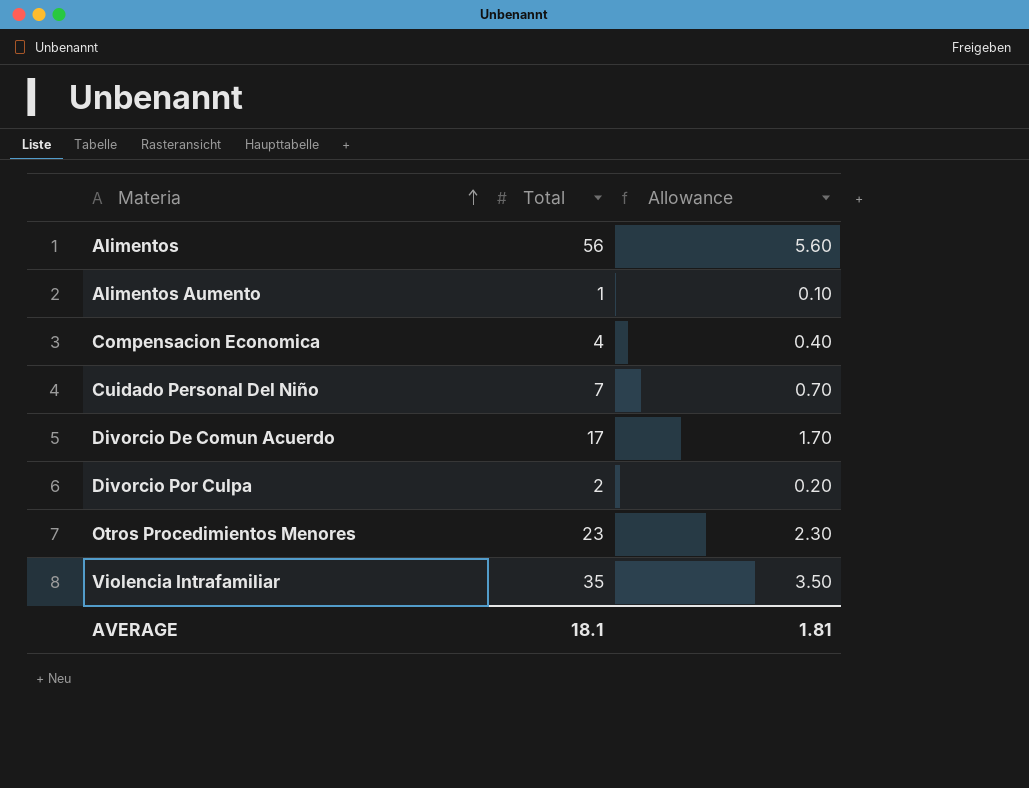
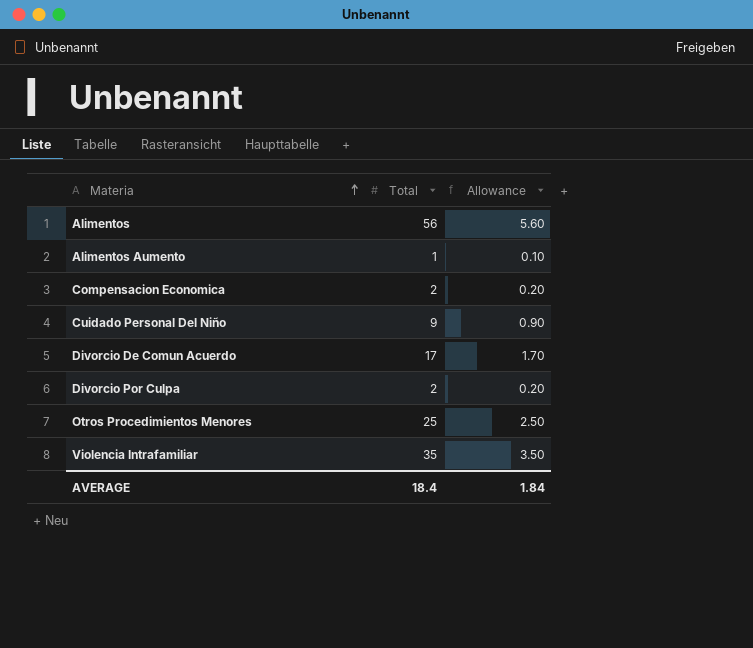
Compensacion Economica | Total: 4 -> 2
Compensacion Economica | Allowance: 0.40 -> 0.20
Cuidado Personal Del Niño | Total: 7 -> 9
Cuidado Personal Del Niño | Allowance: 0.70 -> 0.90
Otros Procedimientos Menores | Total: 23 -> 25
Otros Procedimientos Menores | Allowance: 2.30 -> 2.50
AVERAGE | Total: 18.1 -> 18.4
AVERAGE | Allowance: 1.81 -> 1.84

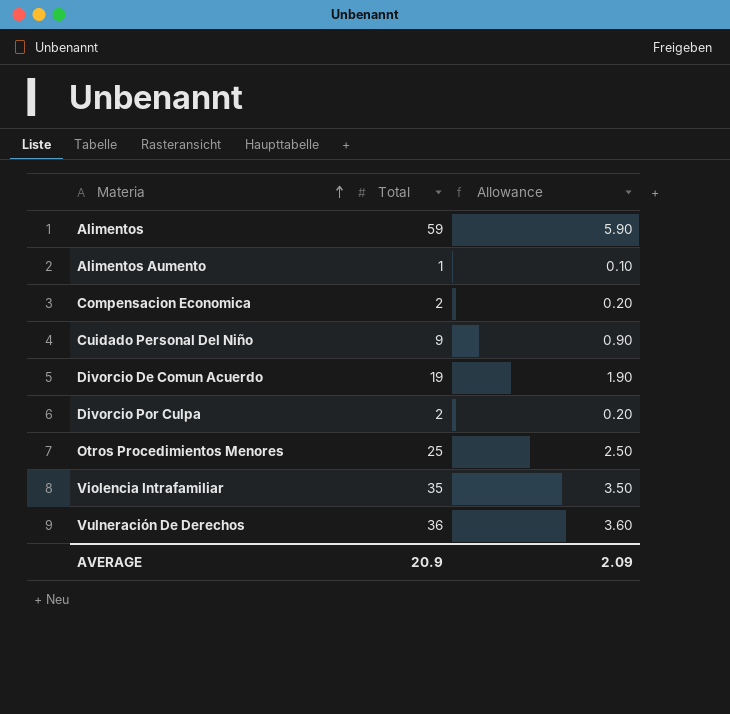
Alimentos | Total: 56 -> 59
Alimentos | Allowance: 5.60 -> 5.90
Divorcio De Comun Acuerdo | Total: 17 -> 19
Divorcio De Comun Acuerdo | Allowance: 1.70 -> 1.90
row Vulneración De Derechos: none -> 36 | 3.60
AVERAGE | Total: 18.4 -> 20.9
AVERAGE | Allowance: 1.84 -> 2.09

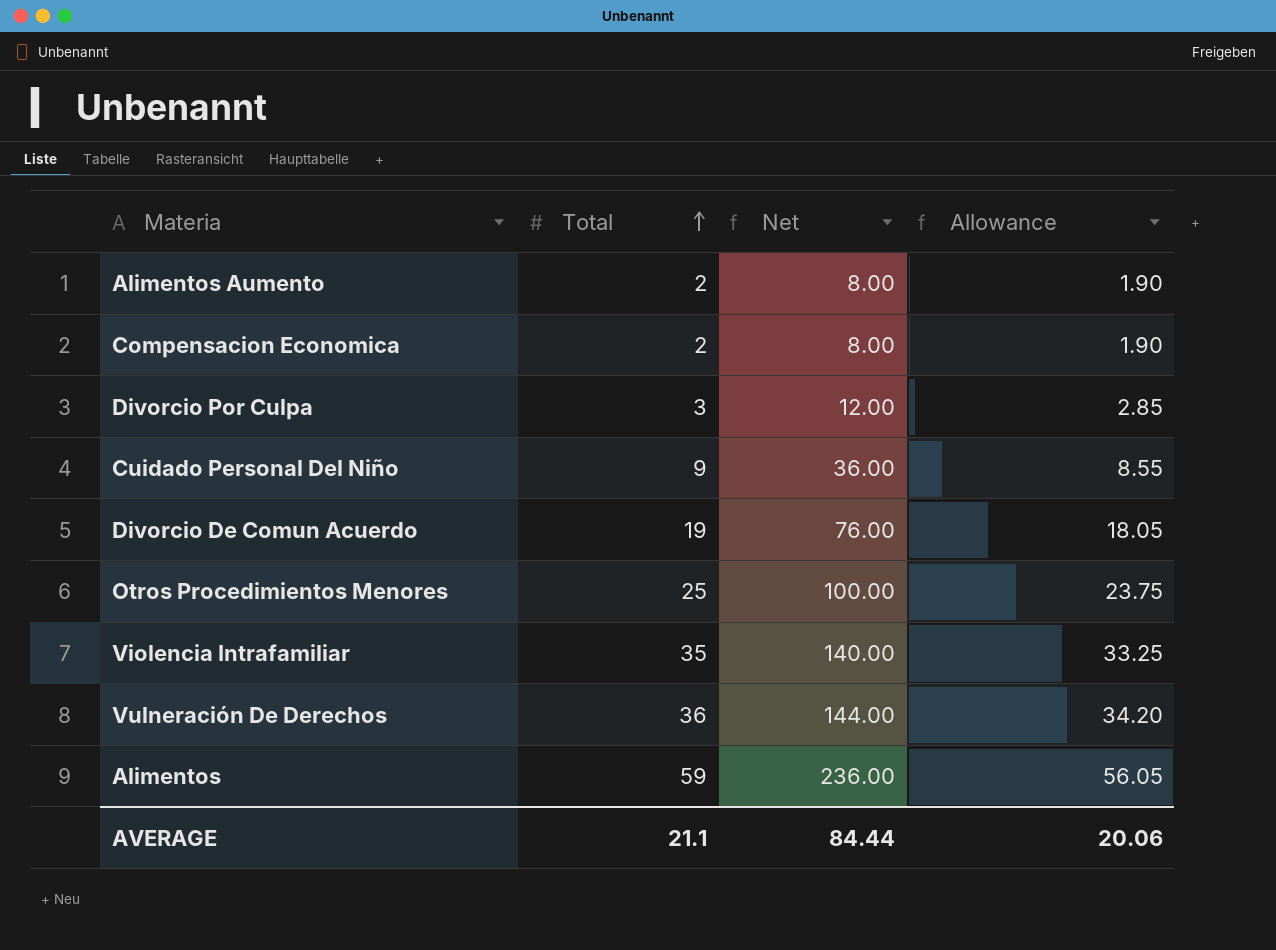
row order: Materia ascending -> Total ascending
column Net | formula: none -> [Total] * 4
column Allowance | formula: [Total] * 0.1 -> [Total] * 0.95
Alimentos Aumento | Total: 1 -> 2
Divorcio Por Culpa | Total: 2 -> 3
AVERAGE | Total: 20.9 -> 21.1
AVERAGE | Allowance: 2.09 -> 20.06

